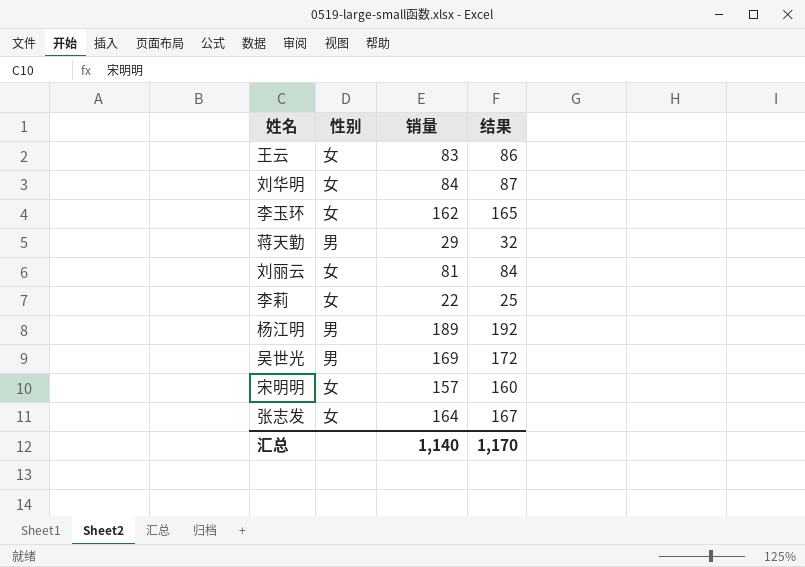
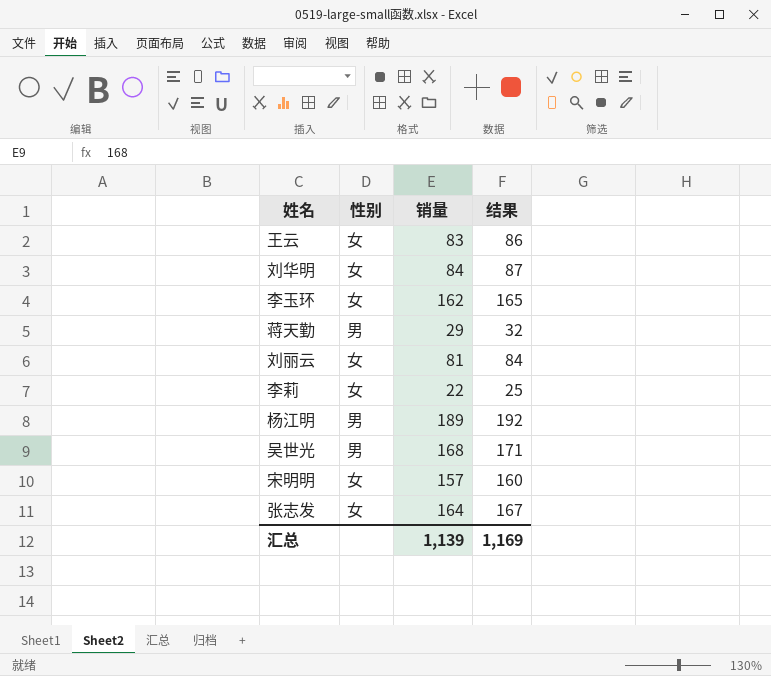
吴世光 | 销量: 169 -> 168
吴世光 | 结果: 172 -> 171
汇总 | 销量: 1,140 -> 1,139
汇总 | 结果: 1,170 -> 1,169

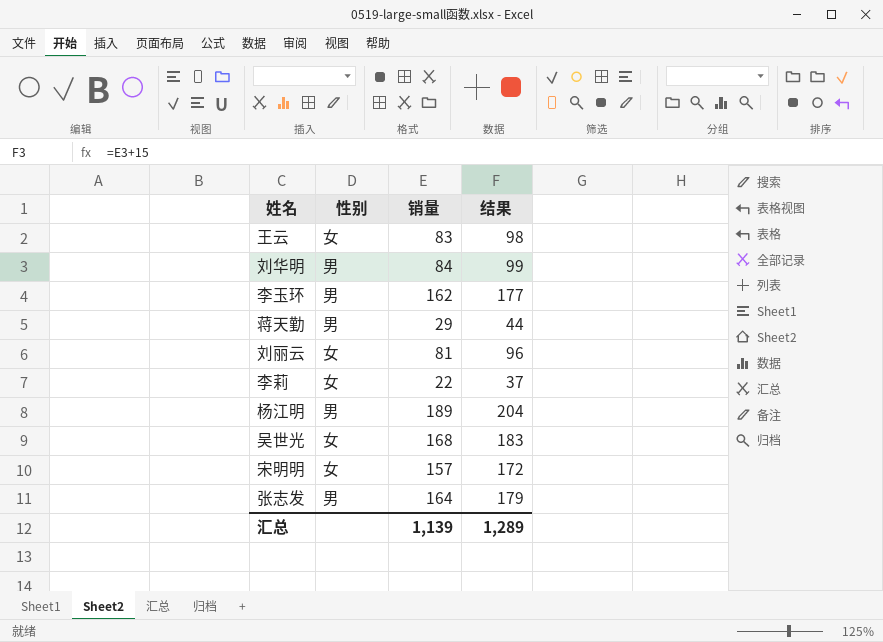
column 结果 | formula: [销量] + 3 -> [销量] + 15
刘华明 | 性别: 女 -> 男
李玉环 | 性别: 女 -> 男
吴世光 | 性别: 男 -> 女
张志发 | 性别: 女 -> 男
汇总 | 结果: 1,169 -> 1,289

